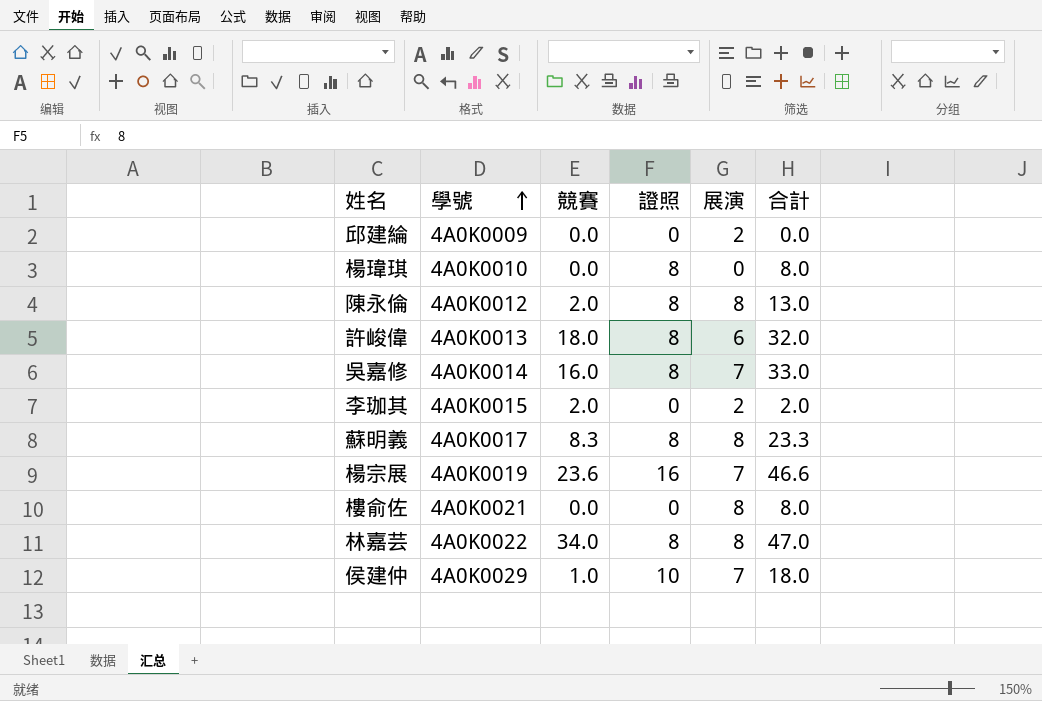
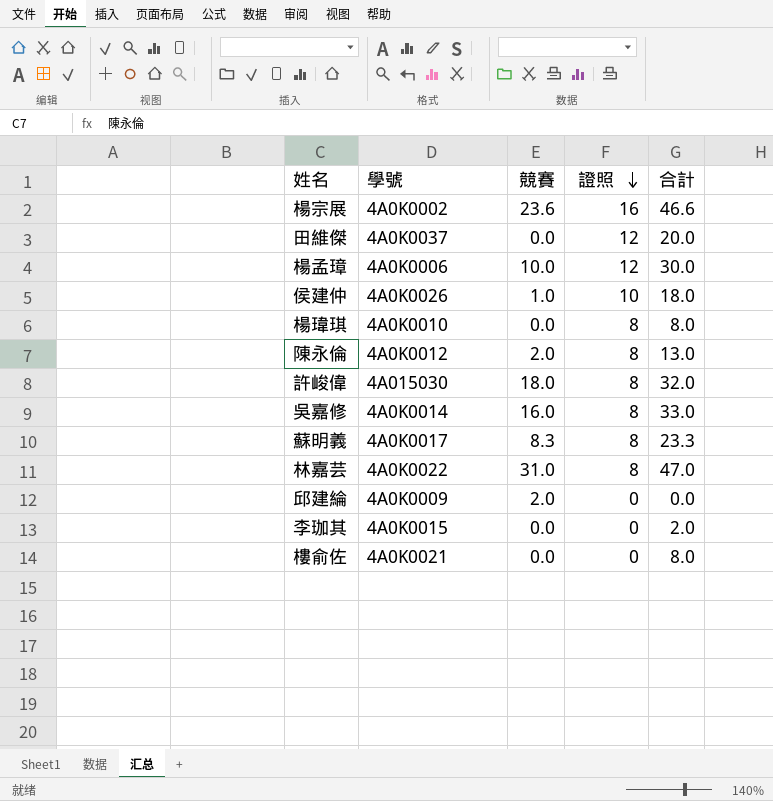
row order: 學號 ascending -> 證照 descending
column 展演 | position: 5 -> none
楊宗展 | 學號: 4A0K0019 -> 4A0K0002
row 田維傑: none -> 4A0K0037 | 0.0 | 12 | 20.0
row 楊孟璋: none -> 4A0K0006 | 10.0 | 12 | 30.0
侯建仲 | 學號: 4A0K0029 -> 4A0K0026
許峻偉 | 學號: 4A0K0013 -> 4A015030
林嘉芸 | 競賽: 34.0 -> 31.0
邱建綸 | 競賽: 0.0 -> 2.0
李珈其 | 競賽: 2.0 -> 0.0

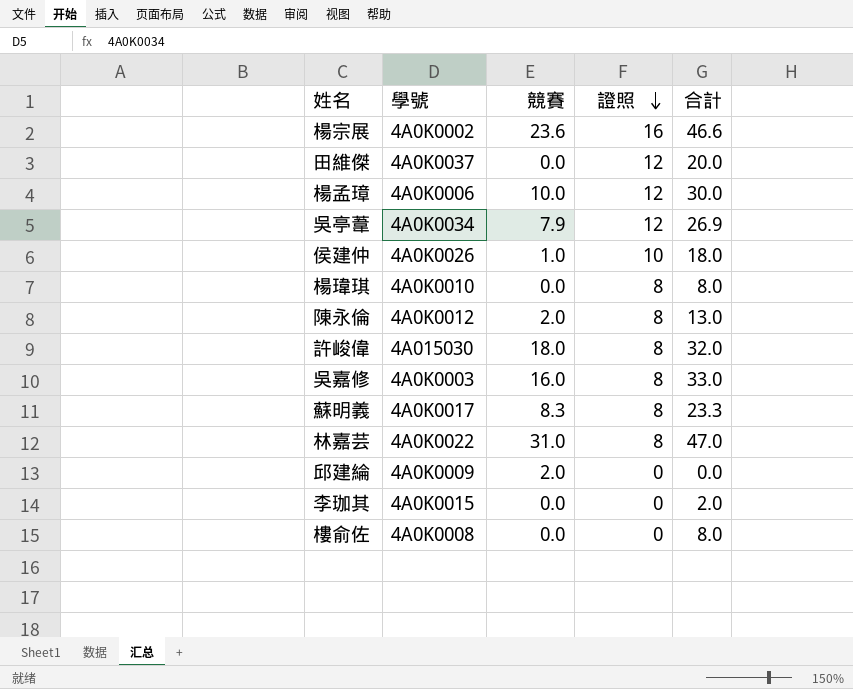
row 吳亭葦: none -> 4A0K0034 | 7.9 | 12 | 26.9
吳嘉修 | 學號: 4A0K0014 -> 4A0K0003
樓俞佐 | 學號: 4A0K0021 -> 4A0K0008

